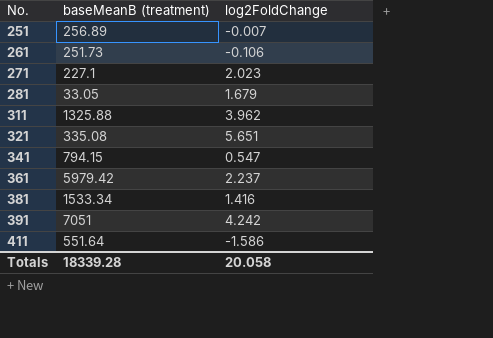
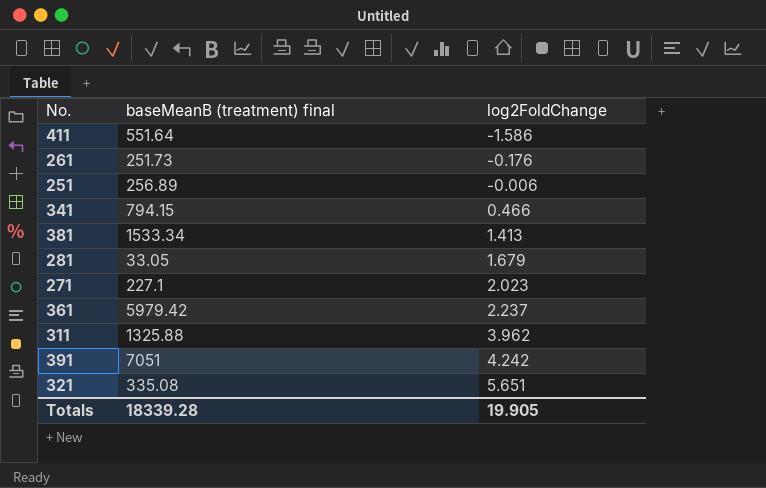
row order: No. ascending -> log2FoldChange ascending
column name: baseMeanB (treatment) -> baseMeanB (treatment) final
261 | log2FoldChange: -0.106 -> -0.176
251 | log2FoldChange: -0.007 -> -0.006
341 | log2FoldChange: 0.547 -> 0.466
381 | log2FoldChange: 1.416 -> 1.413
Totals | log2FoldChange: 20.058 -> 19.905

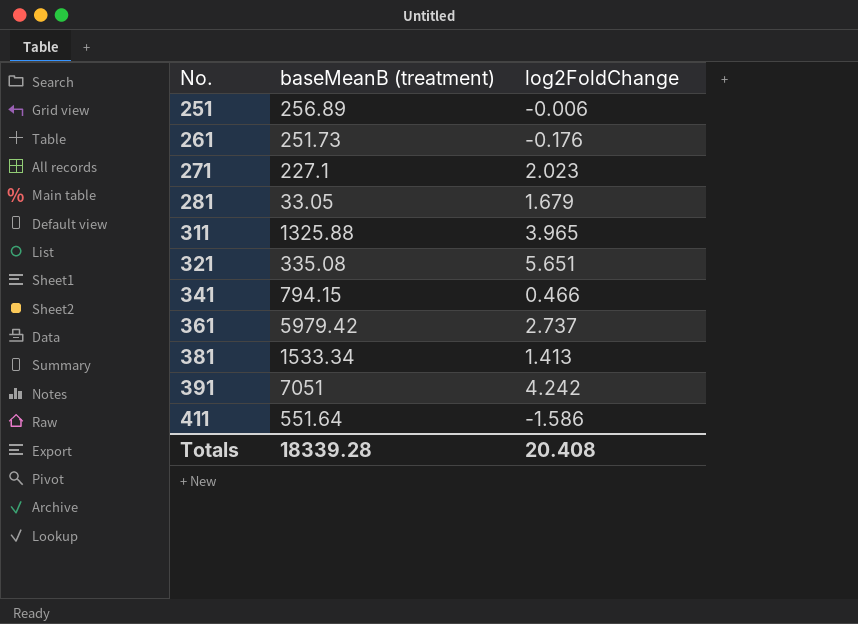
row order: log2FoldChange ascending -> No. ascending
column name: baseMeanB (treatment) final -> baseMeanB (treatment)
311 | log2FoldChange: 3.962 -> 3.965
361 | log2FoldChange: 2.237 -> 2.737
Totals | log2FoldChange: 19.905 -> 20.408

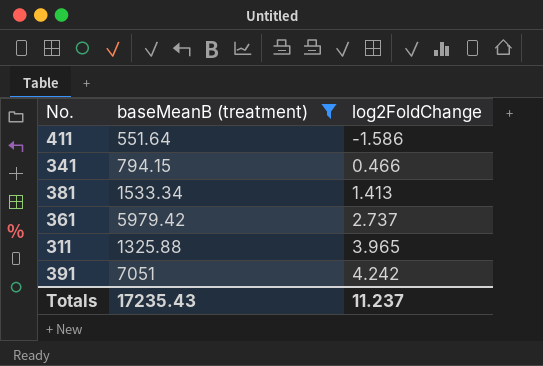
filter: none -> baseMeanB (treatment) >= 551.64
row order: No. ascending -> log2FoldChange ascending
Totals | baseMeanB (treatment): 18339.28 -> 17235.43
Totals | log2FoldChange: 20.408 -> 11.237

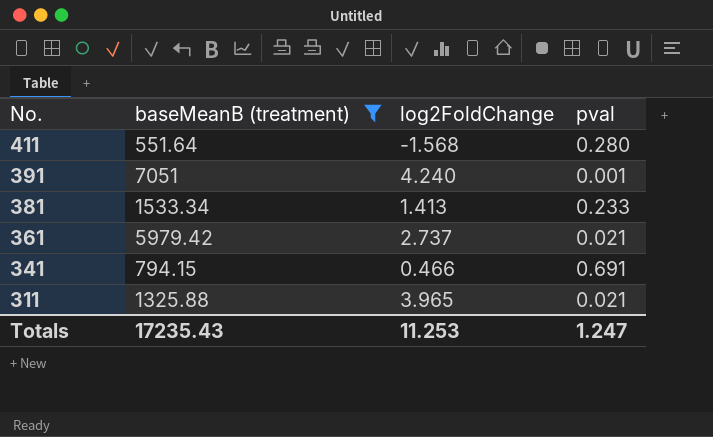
row order: log2FoldChange ascending -> No. descending
column pval | position: none -> 4
411 | log2FoldChange: -1.586 -> -1.568
391 | log2FoldChange: 4.242 -> 4.240
Totals | log2FoldChange: 11.237 -> 11.253

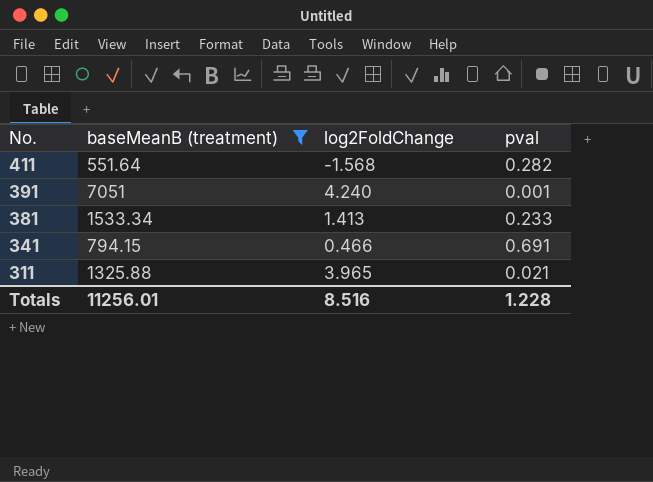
row 361: 5979.42 | 2.737 | 0.021 -> none
411 | pval: 0.280 -> 0.282
Totals | baseMeanB (treatment): 17235.43 -> 11256.01
Totals | log2FoldChange: 11.253 -> 8.516
Totals | pval: 1.247 -> 1.228

